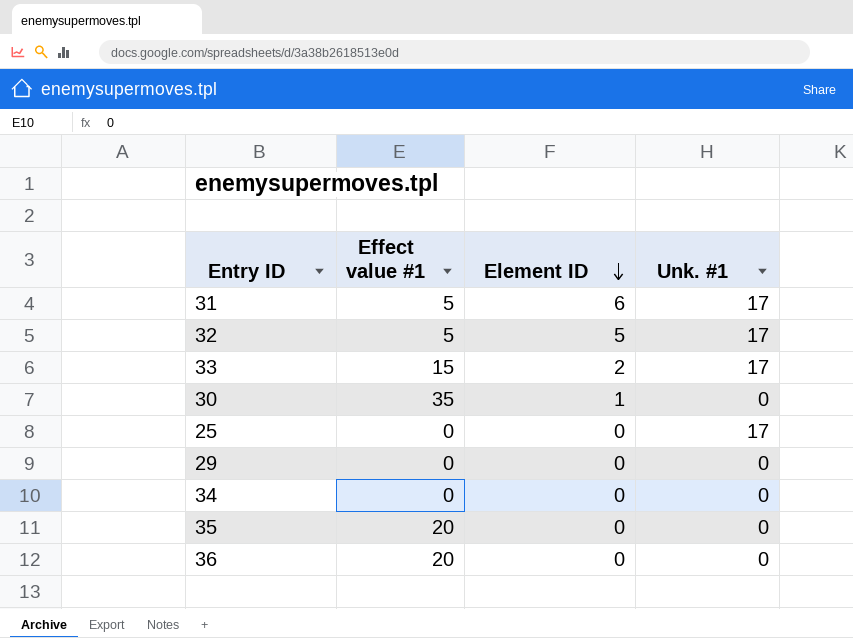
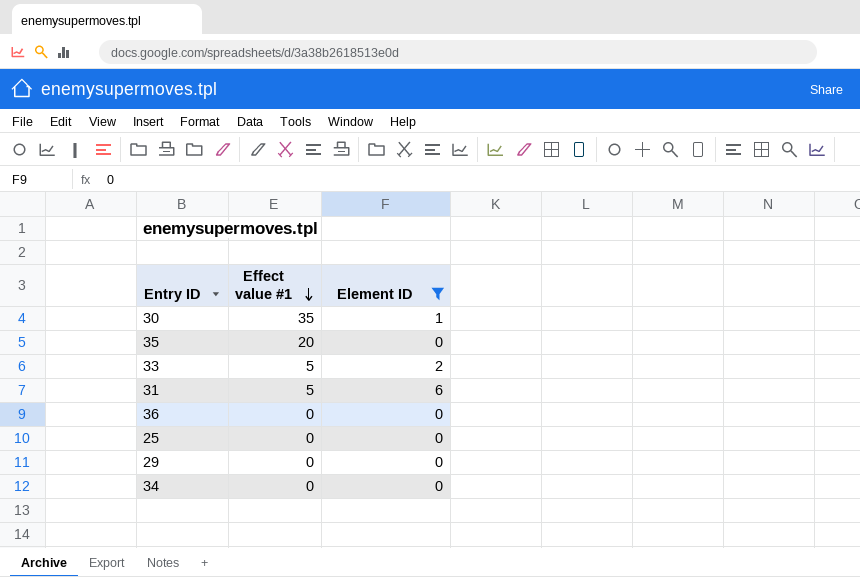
filter: none -> Element ID != 5
row order: Element ID descending -> Effect value #1 descending
column Unk. #1 | position: 4 -> none
33 | Effect value #1: 15 -> 5
36 | Effect value #1: 20 -> 0

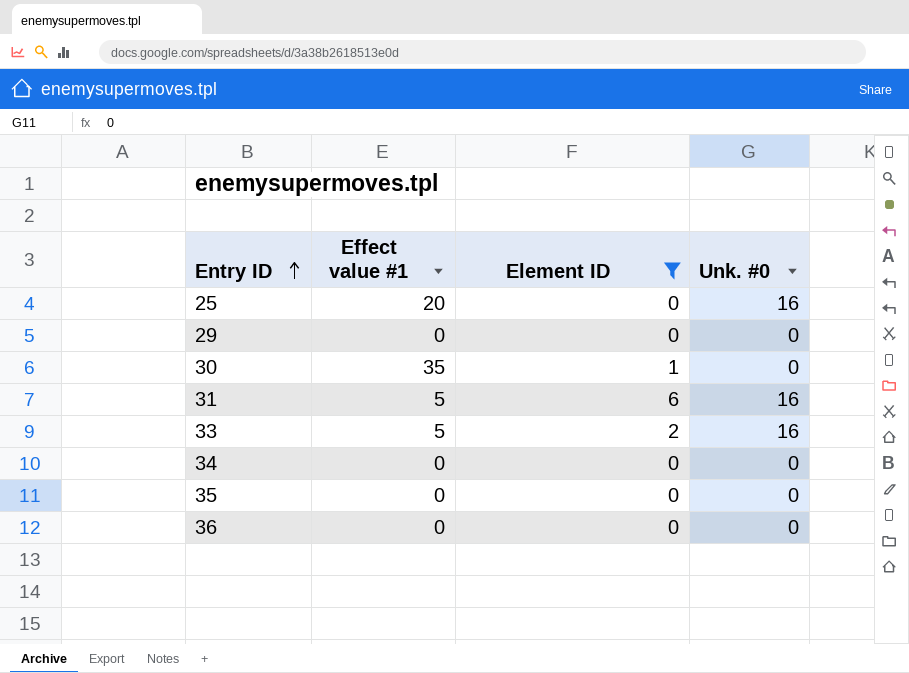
row order: Effect value #1 descending -> Entry ID ascending
column Unk. #0 | position: none -> 4
25 | Effect value #1: 0 -> 20
35 | Effect value #1: 20 -> 0

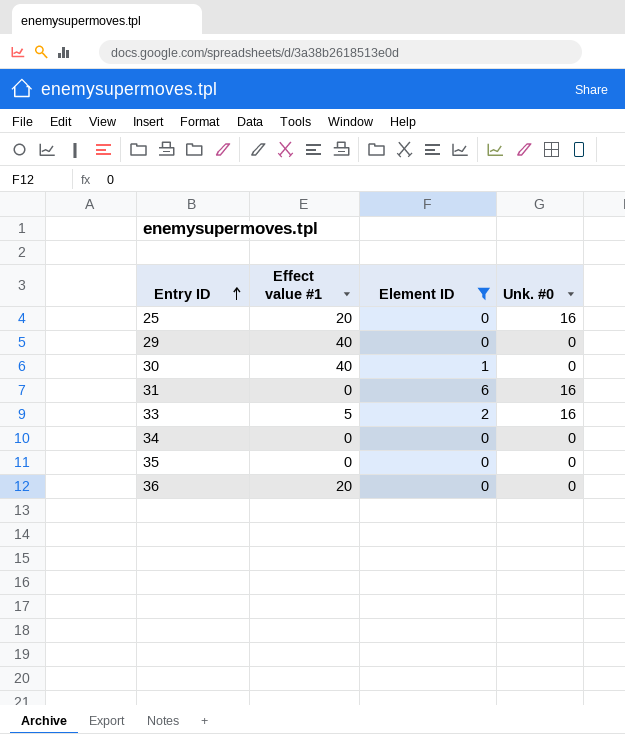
29 | Effect value #1: 0 -> 40
30 | Effect value #1: 35 -> 40
31 | Effect value #1: 5 -> 0
36 | Effect value #1: 0 -> 20

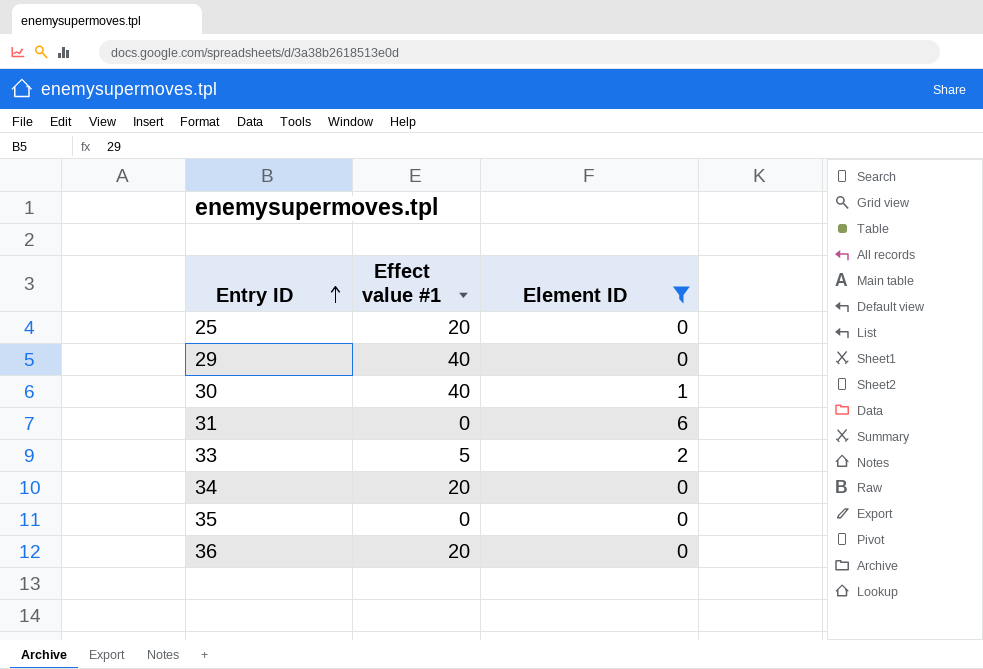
column Unk. #0 | position: 4 -> none
34 | Effect value #1: 0 -> 20

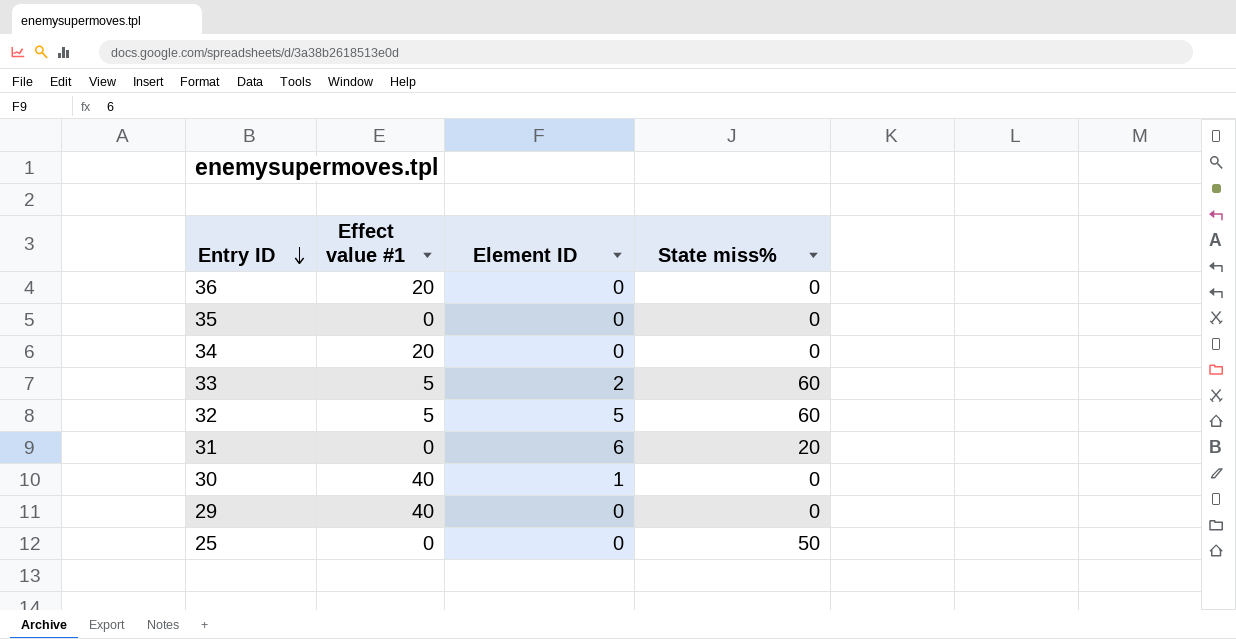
filter: Element ID != 5 -> none
row order: Entry ID ascending -> Entry ID descending
column State miss% | position: none -> 4
25 | Effect value #1: 20 -> 0

